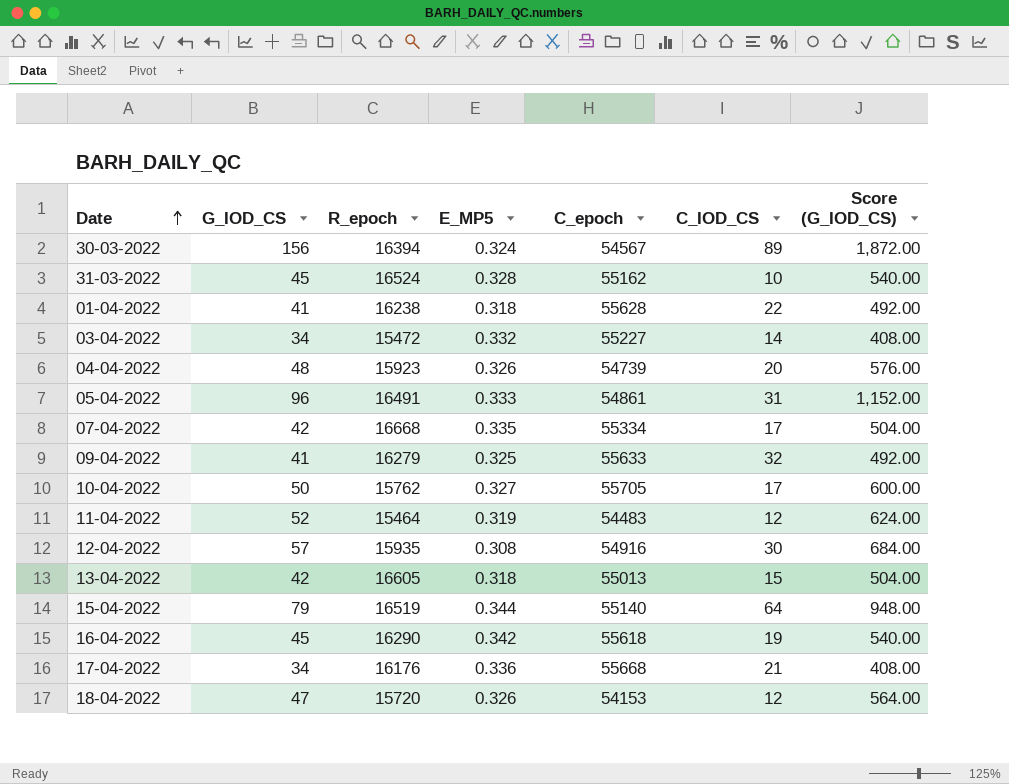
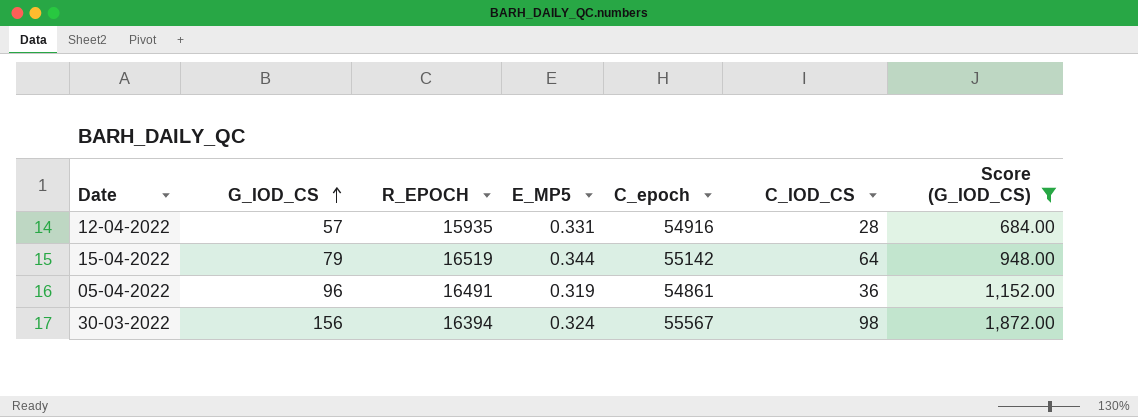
filter: none -> Score (G_IOD_CS) >= 684.00
row order: Date ascending -> G_IOD_CS ascending
column name: R_epoch -> R_EPOCH
12-04-2022 | E_MP5: 0.308 -> 0.331
12-04-2022 | C_IOD_CS: 30 -> 28
15-04-2022 | C_epoch: 55140 -> 55142
05-04-2022 | E_MP5: 0.333 -> 0.319
05-04-2022 | C_IOD_CS: 31 -> 36
30-03-2022 | C_epoch: 54567 -> 55567
30-03-2022 | C_IOD_CS: 89 -> 98

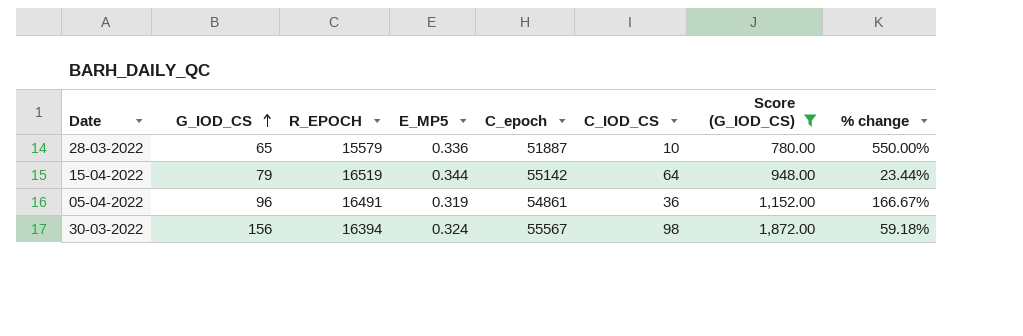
column % change | formula: none -> ([G_IOD_CS] - [C_IOD_CS]) / [C_IOD_CS]
row 12-04-2022: 57 | 15935 | 0.331 | 54916 | 28 | 684.00 -> none
row 28-03-2022: none -> 65 | 15579 | 0.336 | 51887 | 10 | 780.00 | 550.00%

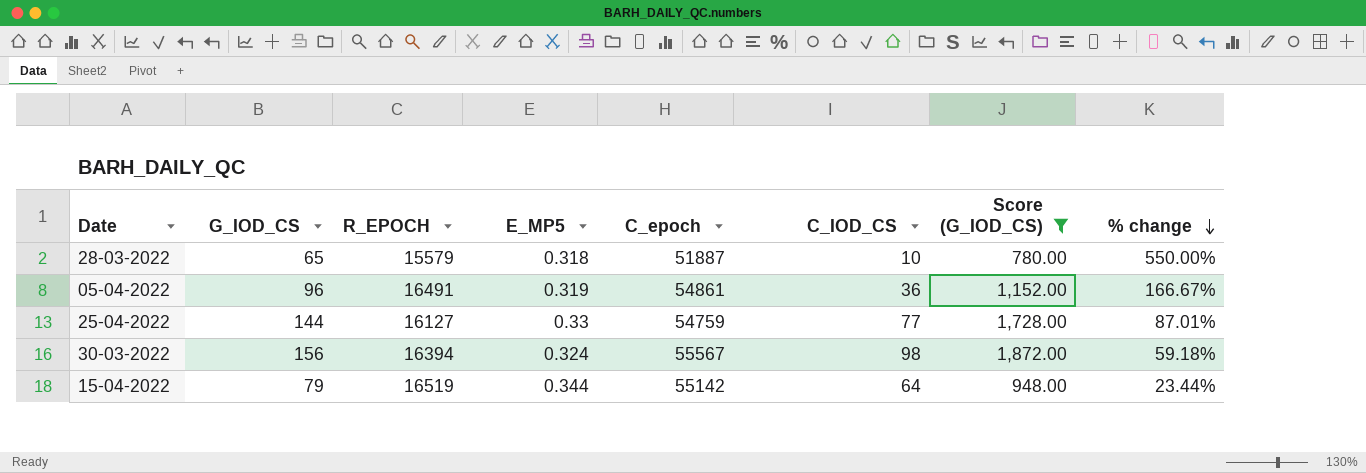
row order: G_IOD_CS ascending -> % change descending
28-03-2022 | E_MP5: 0.336 -> 0.318
row 25-04-2022: none -> 144 | 16127 | 0.33 | 54759 | 77 | 1,728.00 | 87.01%

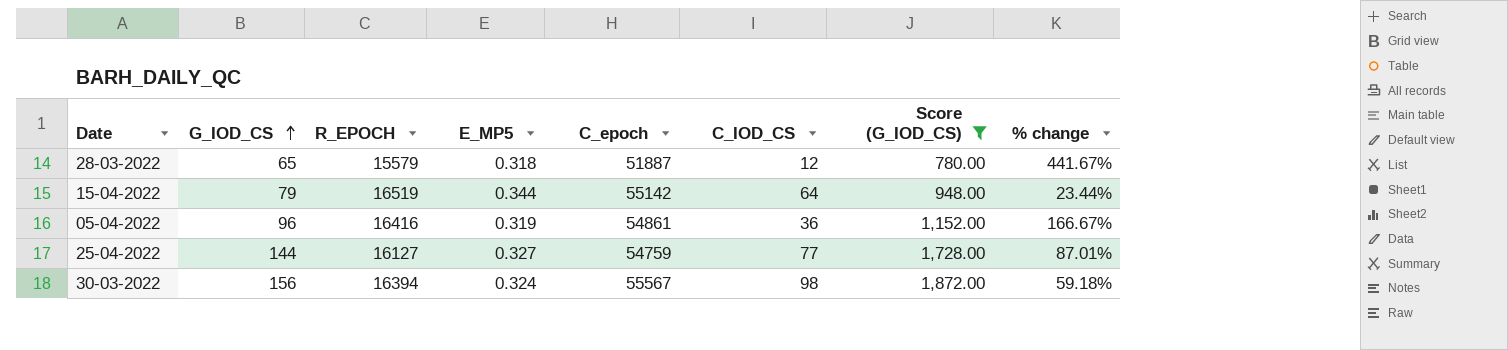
row order: % change descending -> G_IOD_CS ascending
28-03-2022 | C_IOD_CS: 10 -> 12
28-03-2022 | % change: 550.00% -> 441.67%
05-04-2022 | R_EPOCH: 16491 -> 16416
25-04-2022 | E_MP5: 0.33 -> 0.327

